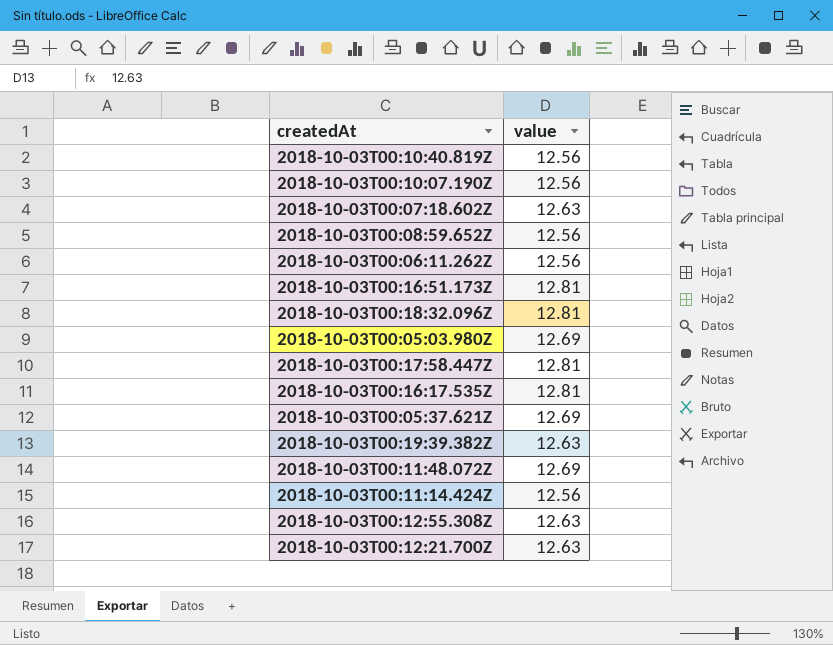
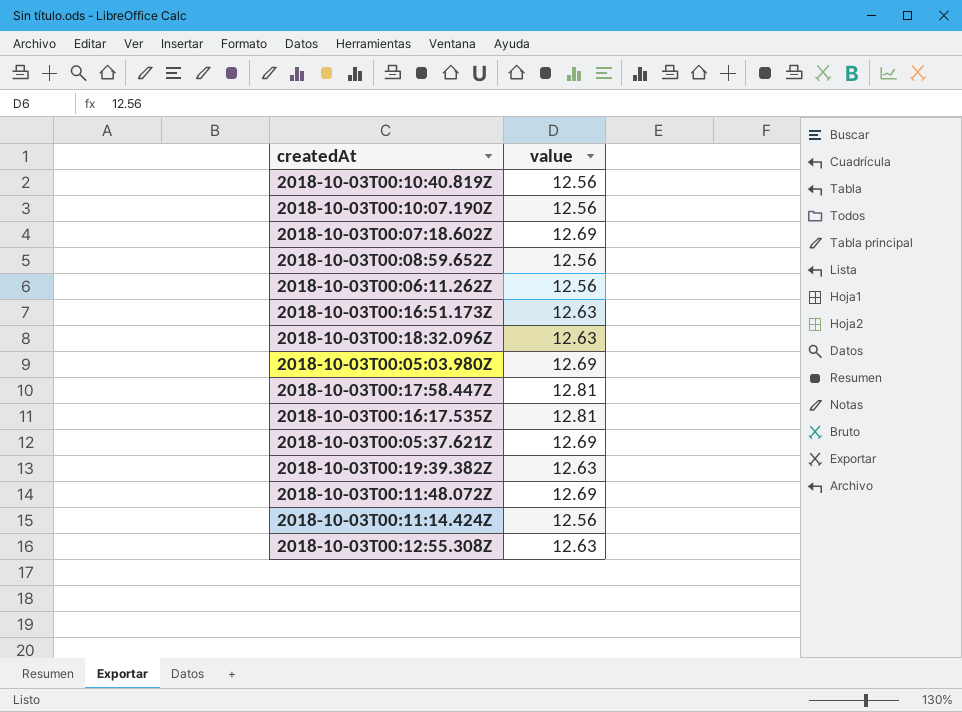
row 2018-10-03T00:12:21.700Z: 12.63 -> none
2018-10-03T00:07:18.602Z | value: 12.63 -> 12.69
2018-10-03T00:16:51.173Z | value: 12.81 -> 12.63
2018-10-03T00:18:32.096Z | value: 12.81 -> 12.63

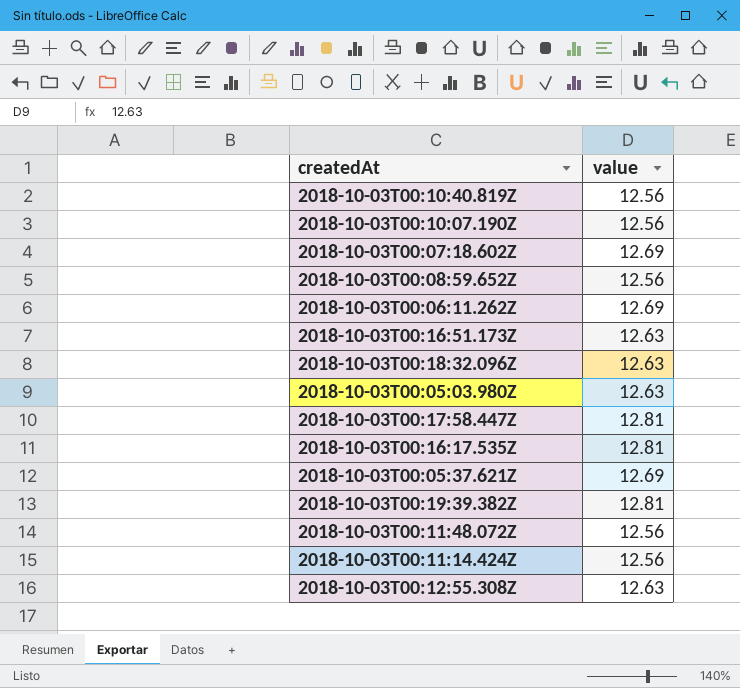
2018-10-03T00:06:11.262Z | value: 12.56 -> 12.69
2018-10-03T00:05:03.980Z | value: 12.69 -> 12.63
2018-10-03T00:19:39.382Z | value: 12.63 -> 12.81
2018-10-03T00:11:48.072Z | value: 12.69 -> 12.56

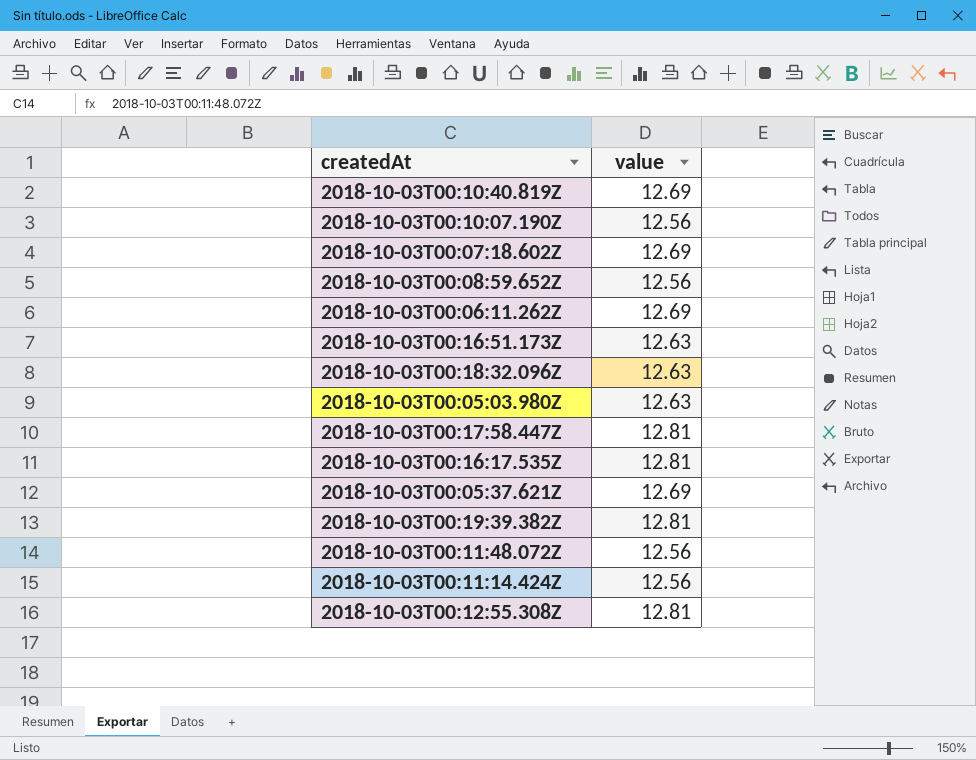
2018-10-03T00:10:40.819Z | value: 12.56 -> 12.69
2018-10-03T00:12:55.308Z | value: 12.63 -> 12.81

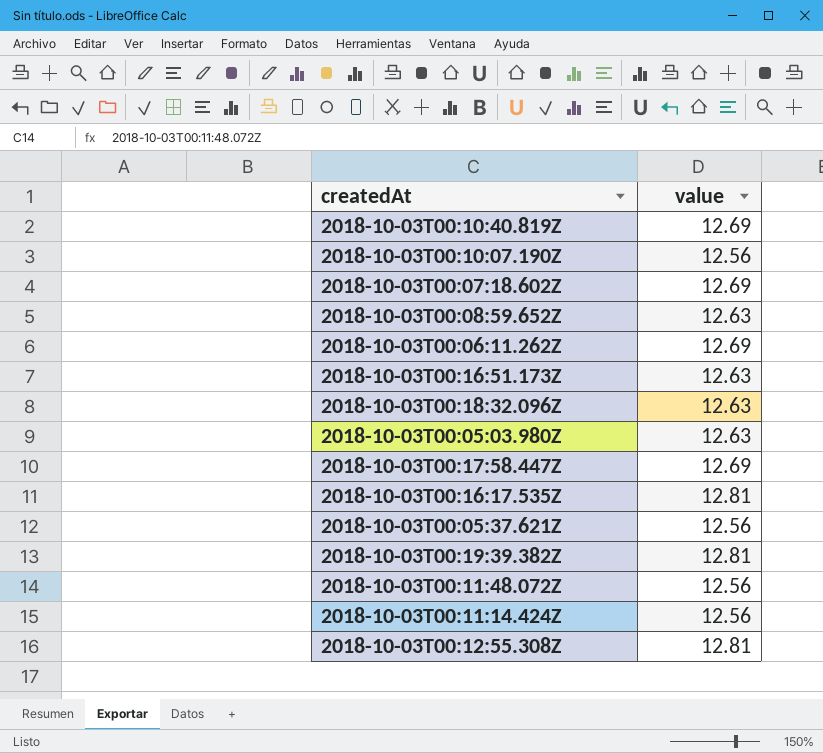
2018-10-03T00:08:59.652Z | value: 12.56 -> 12.63
2018-10-03T00:17:58.447Z | value: 12.81 -> 12.69
2018-10-03T00:05:37.621Z | value: 12.69 -> 12.56

